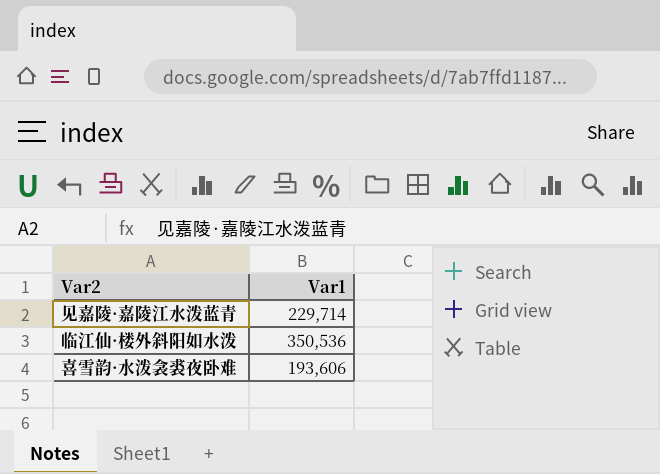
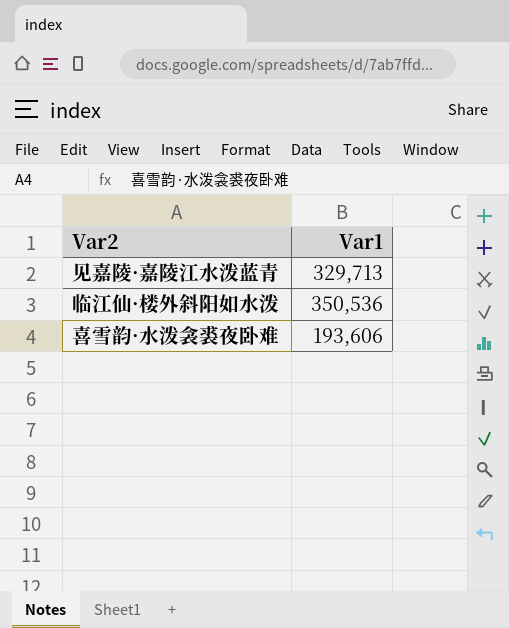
见嘉陵·嘉陵江水泼蓝青 | Var1: 229,714 -> 329,713

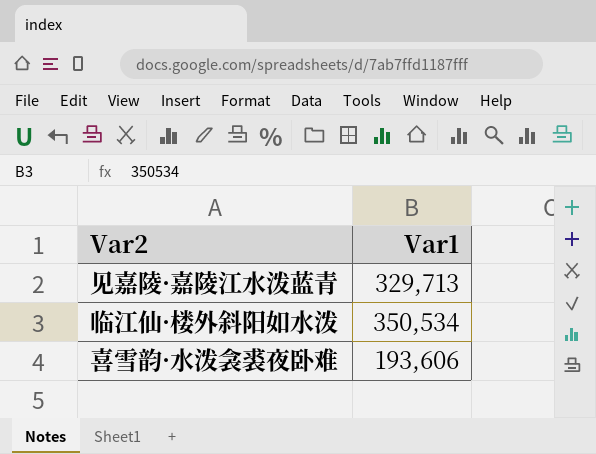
临江仙·楼外斜阳如水泼 | Var1: 350,536 -> 350,534

